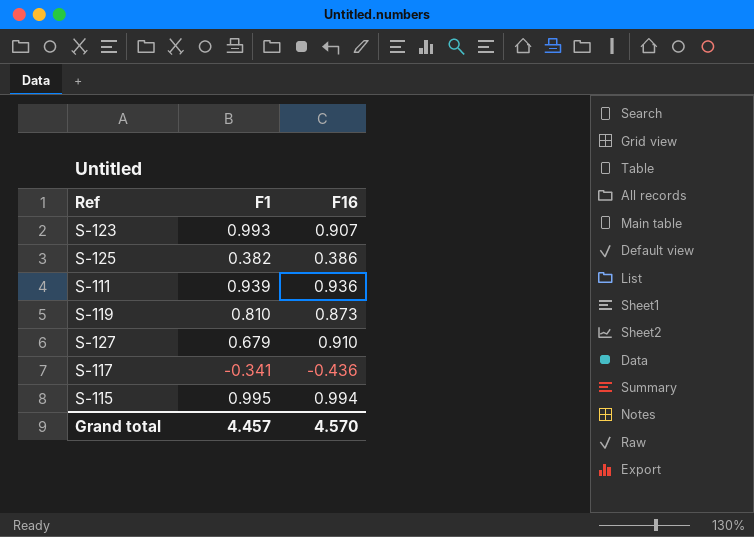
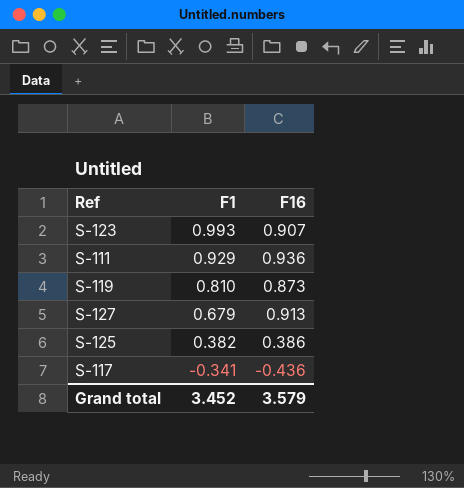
row order: none -> F1 descending
row S-115: 0.995 | 0.994 -> none
S-111 | F1: 0.939 -> 0.929
S-127 | F16: 0.910 -> 0.913
Grand total | F1: 4.457 -> 3.452
Grand total | F16: 4.570 -> 3.579

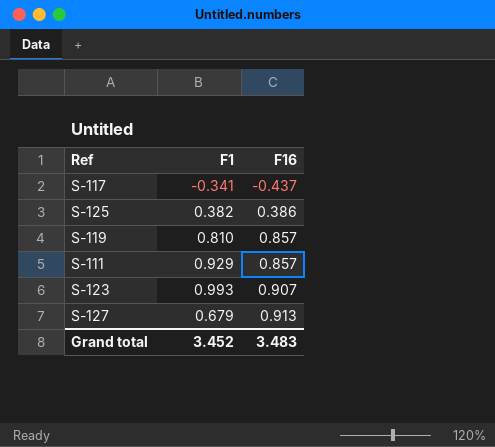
row order: F1 descending -> F16 ascending
S-117 | F16: -0.436 -> -0.437
S-119 | F16: 0.873 -> 0.857
S-111 | F16: 0.936 -> 0.857
Grand total | F16: 3.579 -> 3.483

